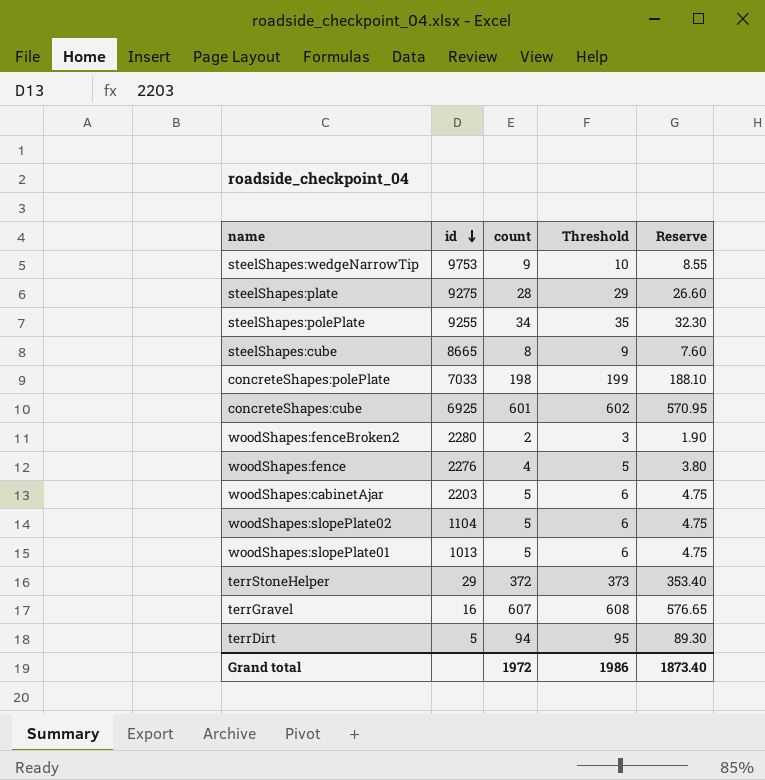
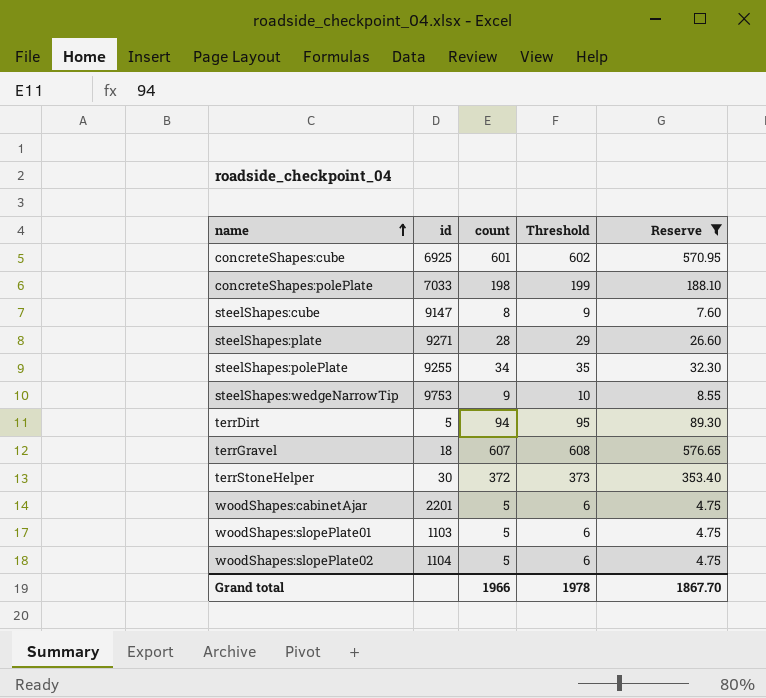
filter: none -> Reserve >= 4.75
row order: id descending -> name ascending
steelShapes:cube | id: 8665 -> 9147
steelShapes:plate | id: 9275 -> 9271
terrGravel | id: 16 -> 18
terrStoneHelper | id: 29 -> 30
woodShapes:cabinetAjar | id: 2203 -> 2201
woodShapes:slopePlate01 | id: 1013 -> 1103
Grand total | count: 1972 -> 1966
Grand total | Threshold: 1986 -> 1978
Grand total | Reserve: 1873.40 -> 1867.70

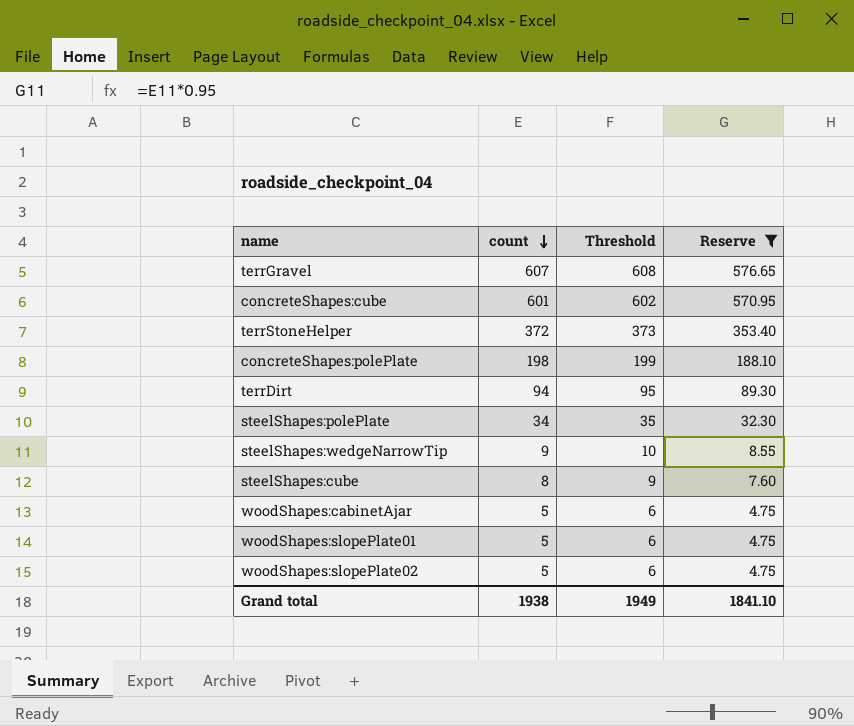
row order: name ascending -> count descending
column id | position: 2 -> none
row steelShapes:plate: 9271 | 28 | 29 | 26.60 -> none
Grand total | count: 1966 -> 1938
Grand total | Threshold: 1978 -> 1949
Grand total | Reserve: 1867.70 -> 1841.10

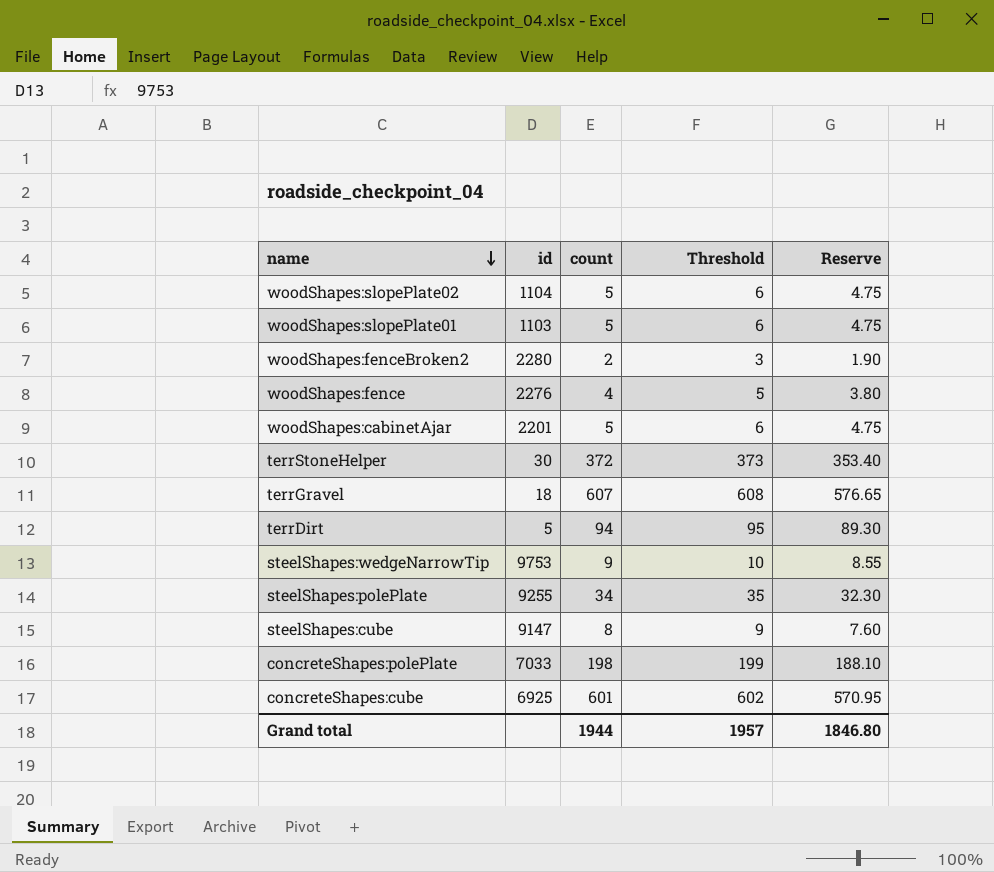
filter: Reserve >= 4.75 -> none
row order: count descending -> name descending
column id | position: none -> 2
Grand total | count: 1938 -> 1944
Grand total | Threshold: 1949 -> 1957
Grand total | Reserve: 1841.10 -> 1846.80

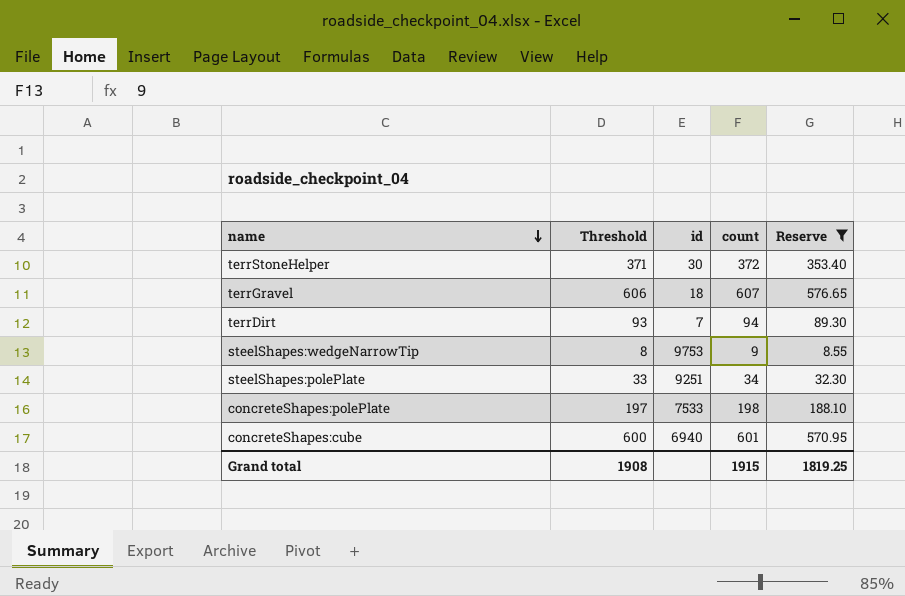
filter: none -> Reserve >= 8.55
column Threshold | formula: [count] + 1 -> [count] - 1
column Threshold | position: 4 -> 2
terrDirt | id: 5 -> 7
steelShapes:polePlate | id: 9255 -> 9251
concreteShapes:polePlate | id: 7033 -> 7533
concreteShapes:cube | id: 6925 -> 6940
Grand total | Threshold: 1957 -> 1908
Grand total | count: 1944 -> 1915
Grand total | Reserve: 1846.80 -> 1819.25

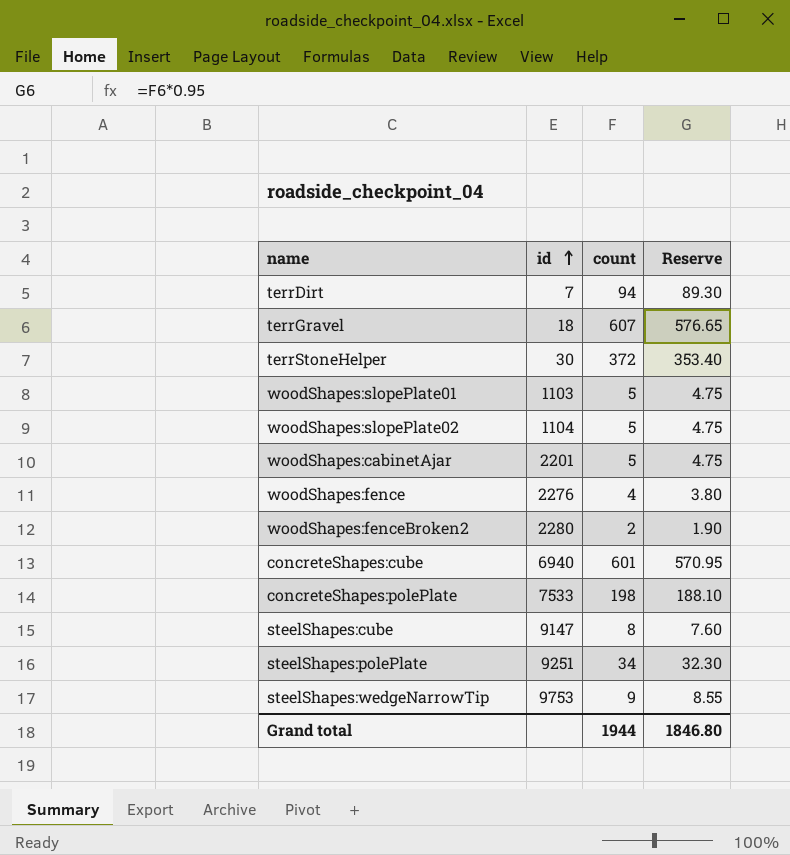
filter: Reserve >= 8.55 -> none
row order: name descending -> id ascending
column Threshold | formula: [count] - 1 -> none
Grand total | count: 1915 -> 1944
Grand total | Reserve: 1819.25 -> 1846.80

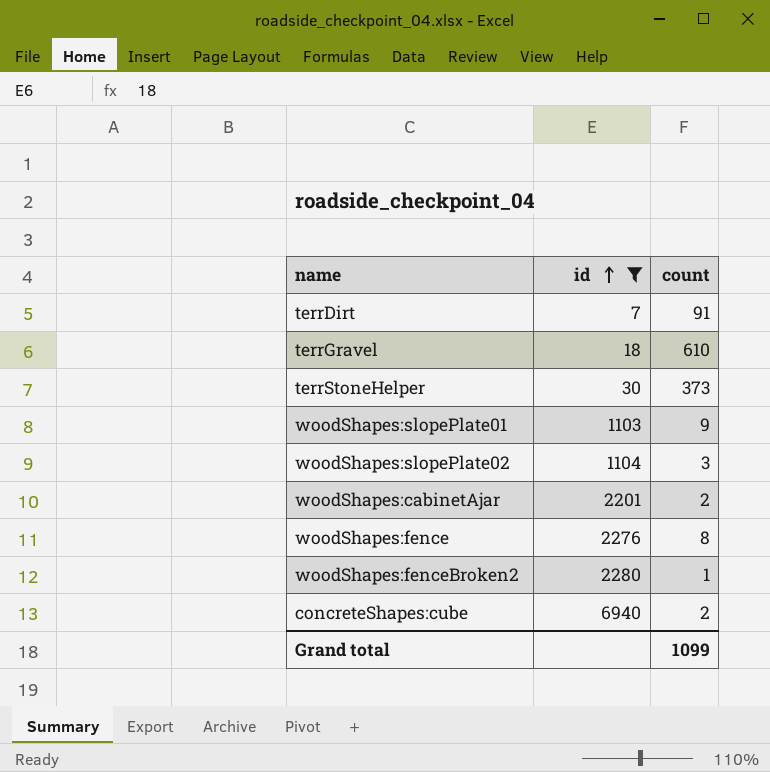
filter: none -> id <= 6940
column Reserve | formula: [count] * 0.95 -> none
terrDirt | count: 94 -> 91
terrGravel | count: 607 -> 610
terrStoneHelper | count: 372 -> 373
woodShapes:slopePlate01 | count: 5 -> 9
woodShapes:slopePlate02 | count: 5 -> 3
woodShapes:cabinetAjar | count: 5 -> 2
woodShapes:fence | count: 4 -> 8
woodShapes:fenceBroken2 | count: 2 -> 1
concreteShapes:cube | count: 601 -> 2
Grand total | count: 1944 -> 1099

